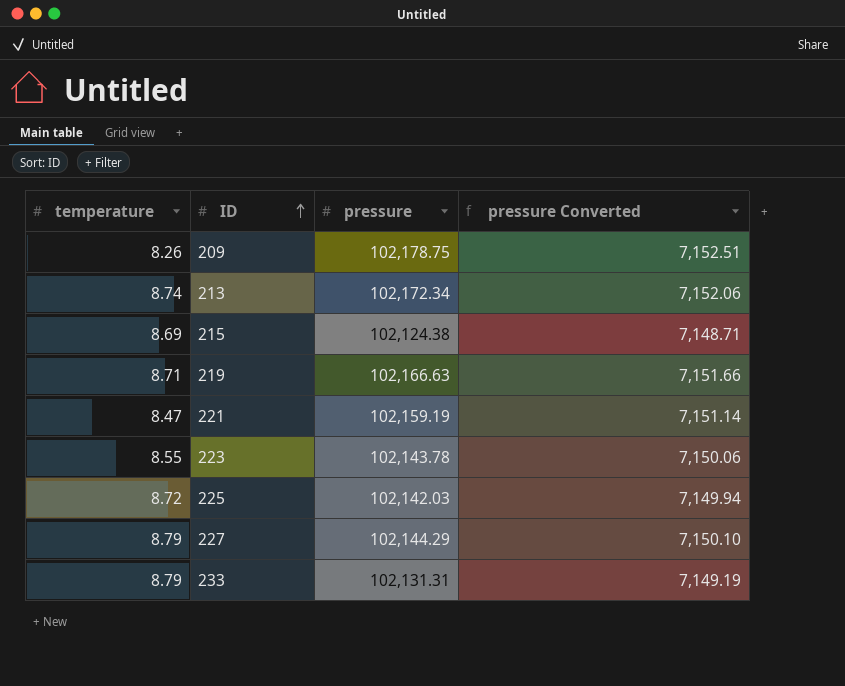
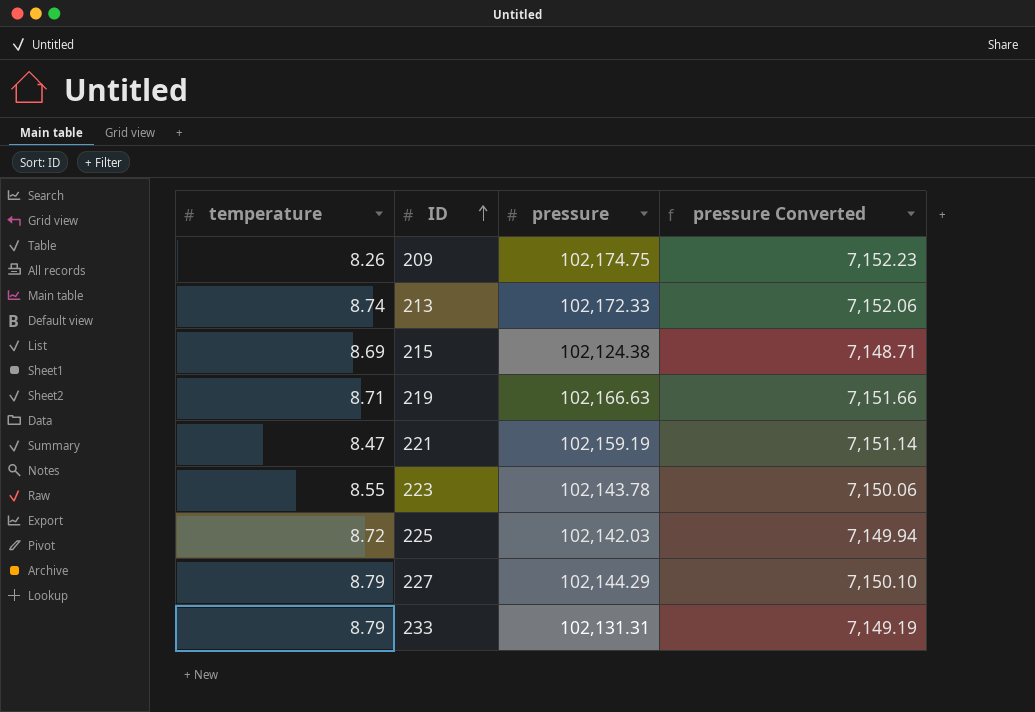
209 | pressure: 102,178.75 -> 102,174.75
209 | pressure Converted: 7,152.51 -> 7,152.23
213 | pressure: 102,172.34 -> 102,172.33

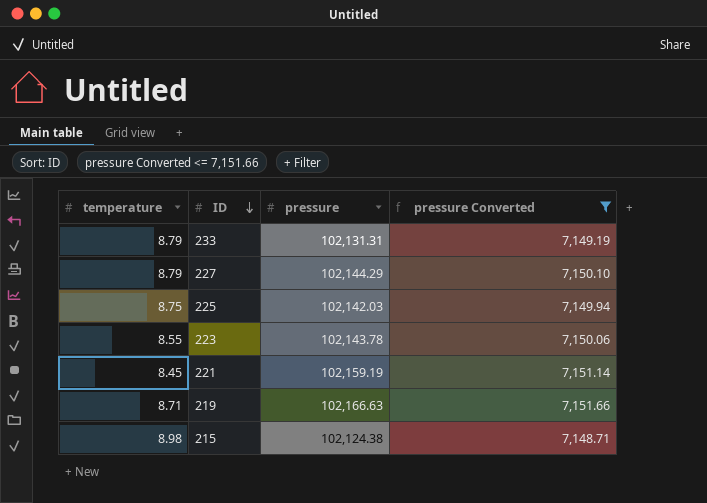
filter: none -> pressure Converted <= 7,151.66
row order: ID ascending -> ID descending
225 | temperature: 8.72 -> 8.75
221 | temperature: 8.47 -> 8.45
215 | temperature: 8.69 -> 8.98

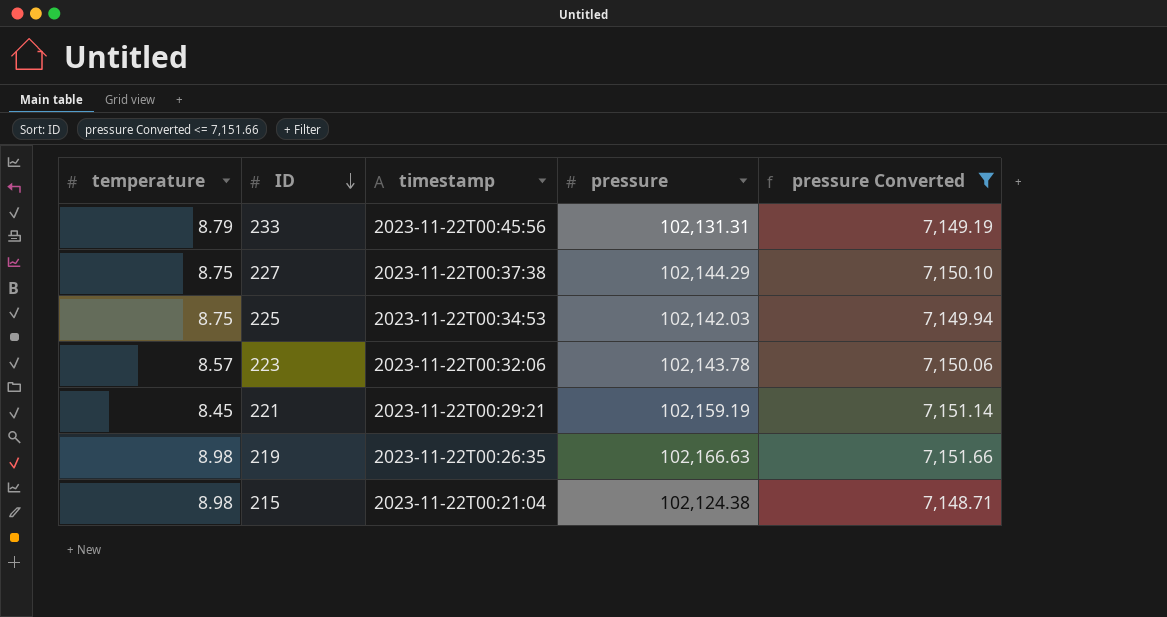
column timestamp | position: none -> 3
227 | temperature: 8.79 -> 8.75
223 | temperature: 8.55 -> 8.57
219 | temperature: 8.71 -> 8.98

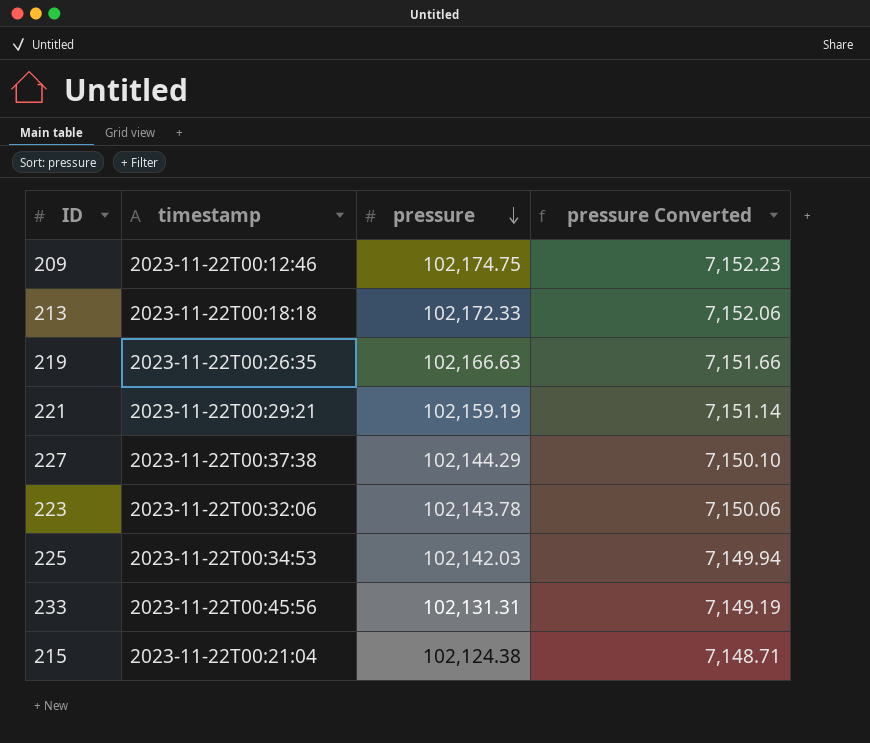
filter: pressure Converted <= 7,151.66 -> none
row order: ID descending -> pressure descending
column temperature | position: 1 -> none

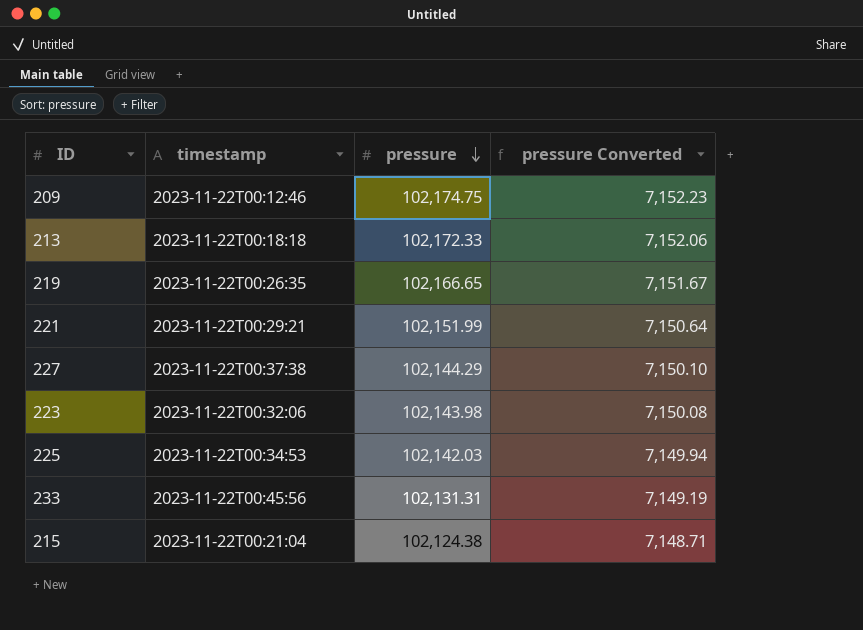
219 | pressure: 102,166.63 -> 102,166.65
219 | pressure Converted: 7,151.66 -> 7,151.67
221 | pressure: 102,159.19 -> 102,151.99
221 | pressure Converted: 7,151.14 -> 7,150.64
223 | pressure: 102,143.78 -> 102,143.98
223 | pressure Converted: 7,150.06 -> 7,150.08

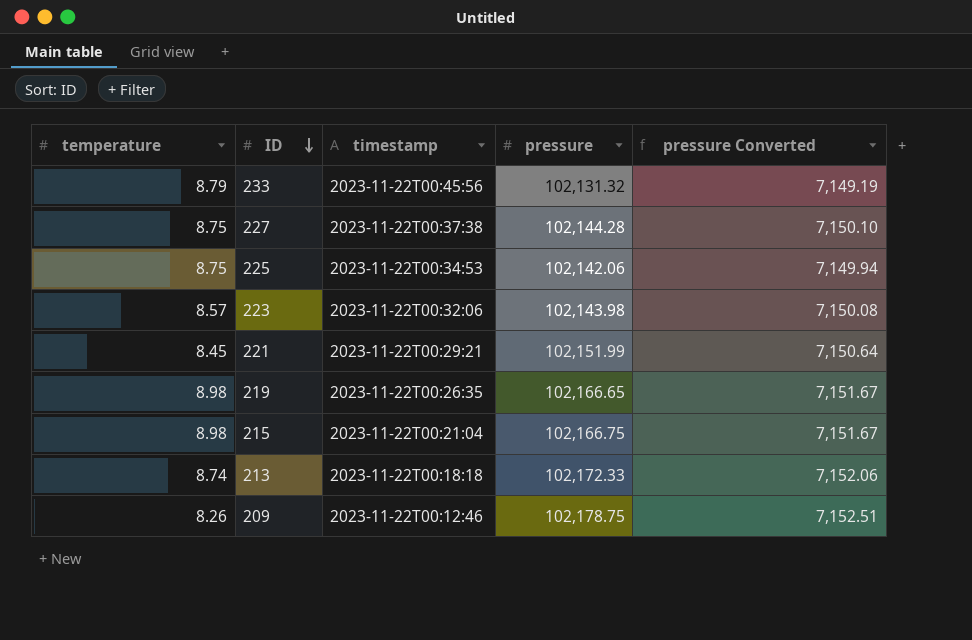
row order: pressure descending -> ID descending
column temperature | position: none -> 1
233 | pressure: 102,131.31 -> 102,131.32
227 | pressure: 102,144.29 -> 102,144.28
225 | pressure: 102,142.03 -> 102,142.06
215 | pressure: 102,124.38 -> 102,166.75
215 | pressure Converted: 7,148.71 -> 7,151.67
209 | pressure: 102,174.75 -> 102,178.75
209 | pressure Converted: 7,152.23 -> 7,152.51

